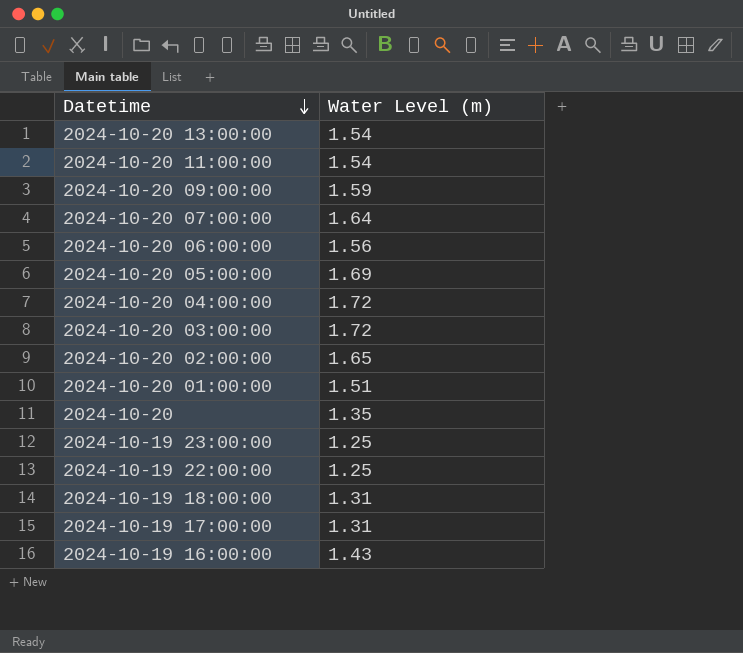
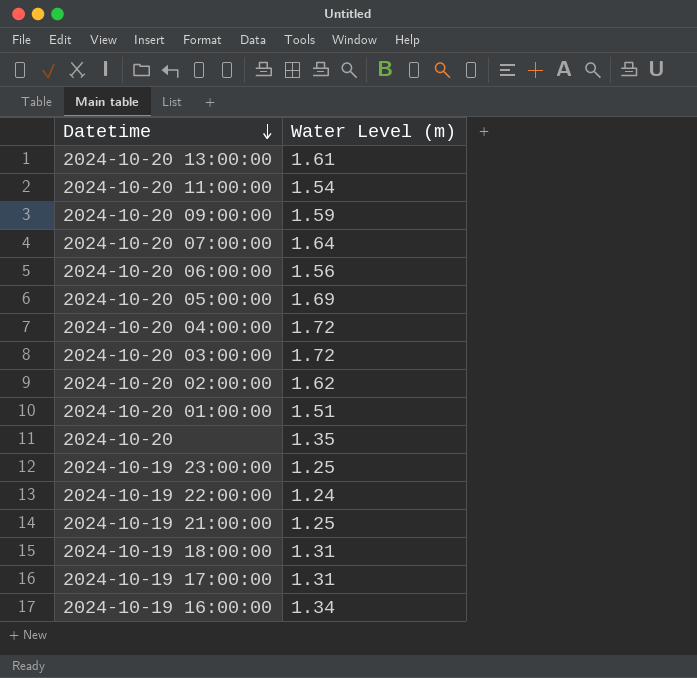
2024-10-20 13:00:00 | Water Level (m): 1.54 -> 1.61
2024-10-20 02:00:00 | Water Level (m): 1.65 -> 1.62
2024-10-19 22:00:00 | Water Level (m): 1.25 -> 1.24
row 2024-10-19 21:00:00: none -> 1.25
2024-10-19 16:00:00 | Water Level (m): 1.43 -> 1.34

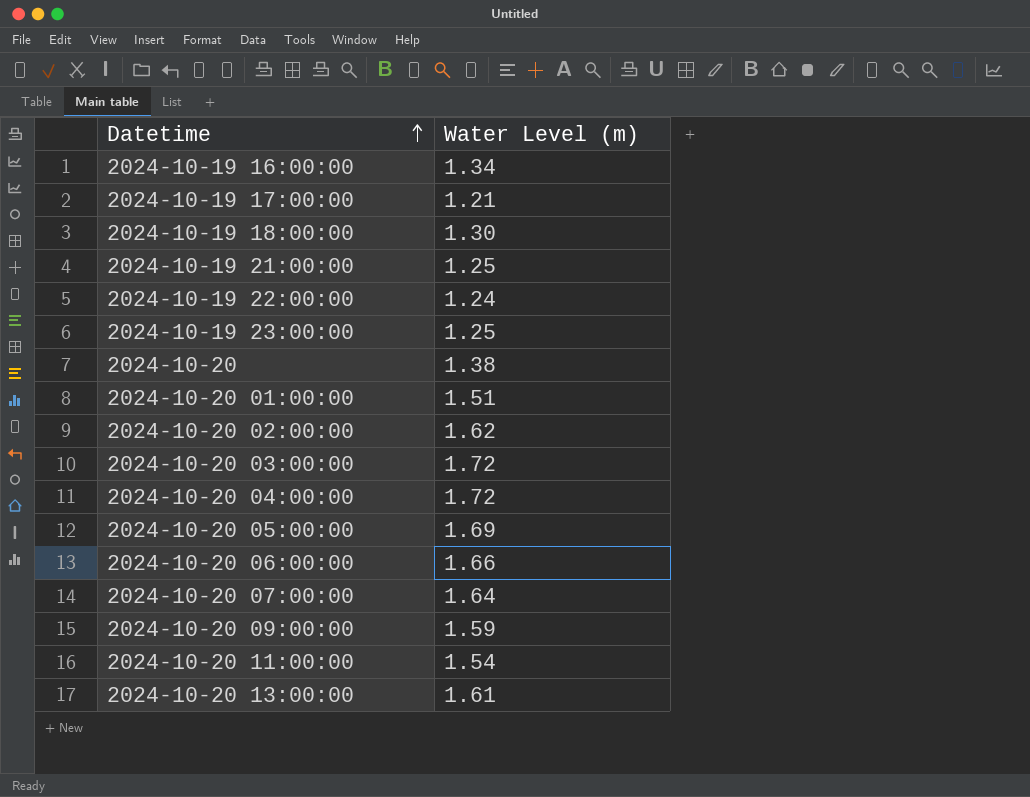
row order: Datetime descending -> Datetime ascending
2024-10-19 17:00:00 | Water Level (m): 1.31 -> 1.21
2024-10-19 18:00:00 | Water Level (m): 1.31 -> 1.30
2024-10-20 | Water Level (m): 1.35 -> 1.38
2024-10-20 06:00:00 | Water Level (m): 1.56 -> 1.66

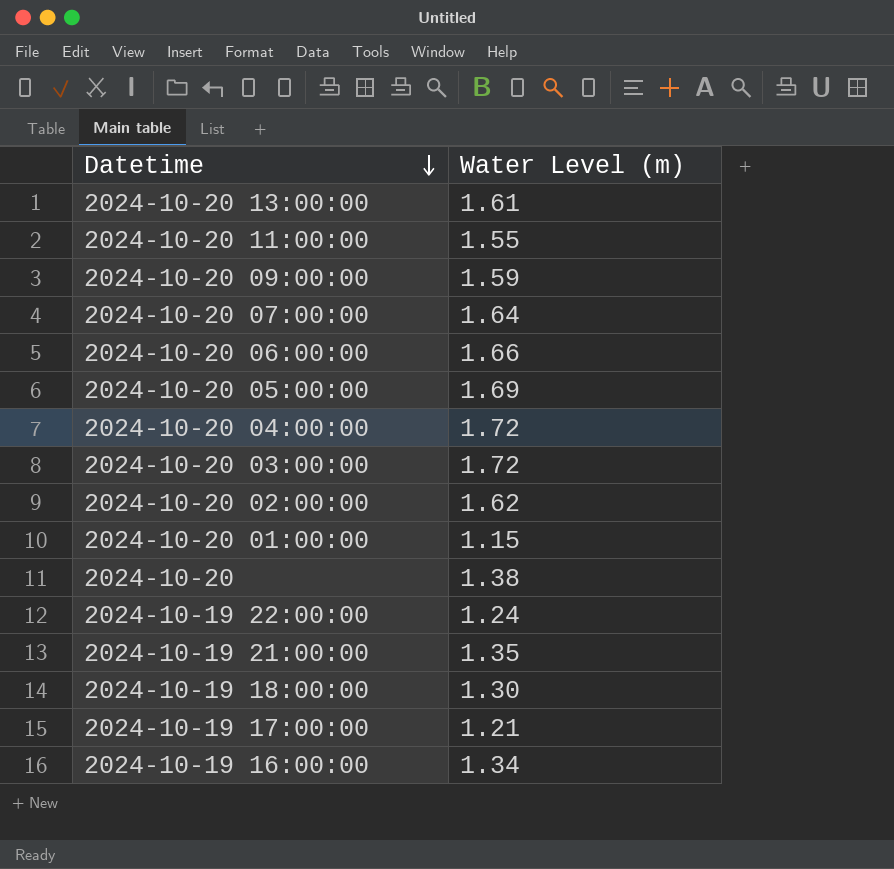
row order: Datetime ascending -> Datetime descending
row 2024-10-19 23:00:00: 1.25 -> none
2024-10-20 11:00:00 | Water Level (m): 1.54 -> 1.55
2024-10-20 01:00:00 | Water Level (m): 1.51 -> 1.15
2024-10-19 21:00:00 | Water Level (m): 1.25 -> 1.35

